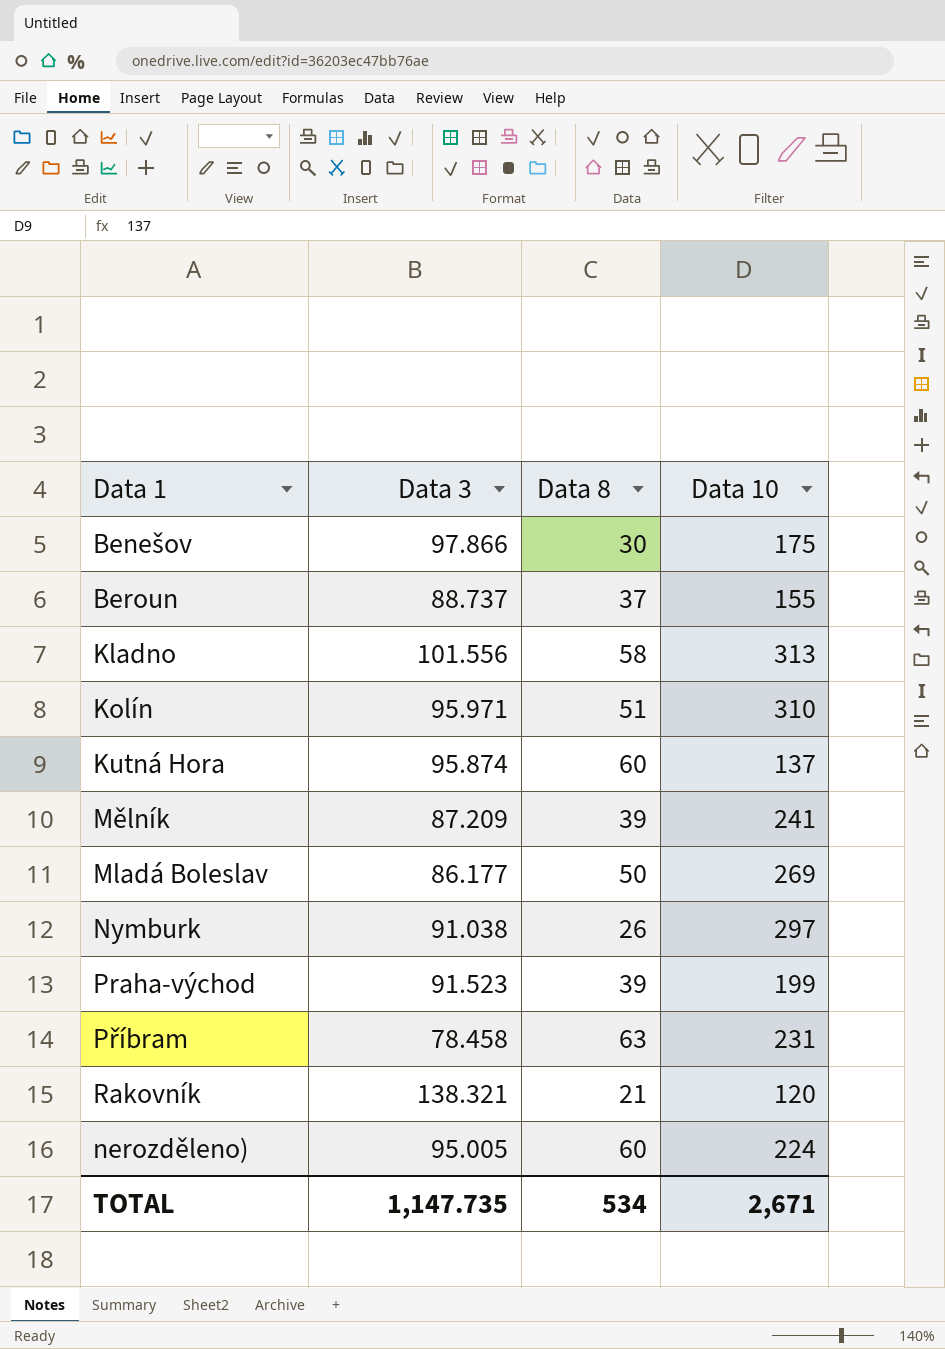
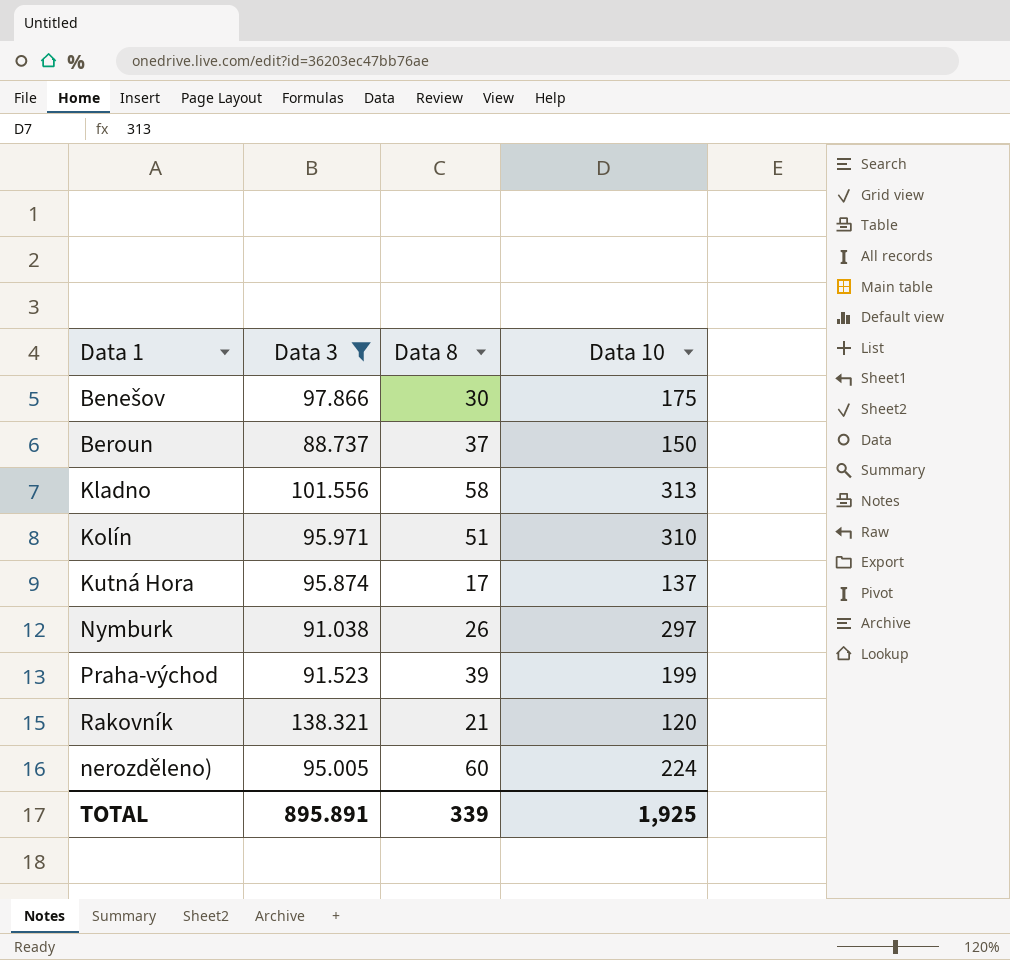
filter: none -> Data 3 >= 88.737
Beroun | Data 10: 155 -> 150
Kutná Hora | Data 8: 60 -> 17
TOTAL | Data 3: 1,147.735 -> 895.891
TOTAL | Data 8: 534 -> 339
TOTAL | Data 10: 2,671 -> 1,925

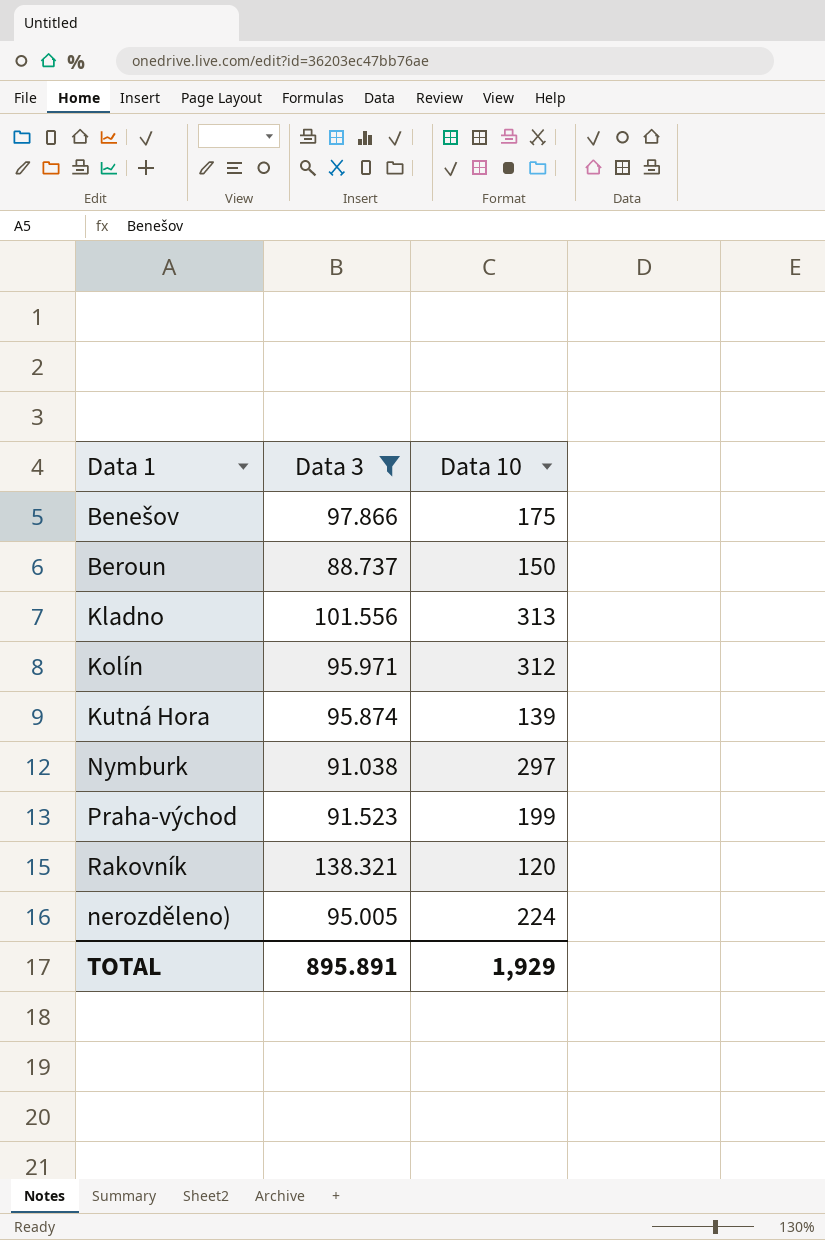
column Data 8 | position: 3 -> none
Kolín | Data 10: 310 -> 312
Kutná Hora | Data 10: 137 -> 139
TOTAL | Data 10: 1,925 -> 1,929

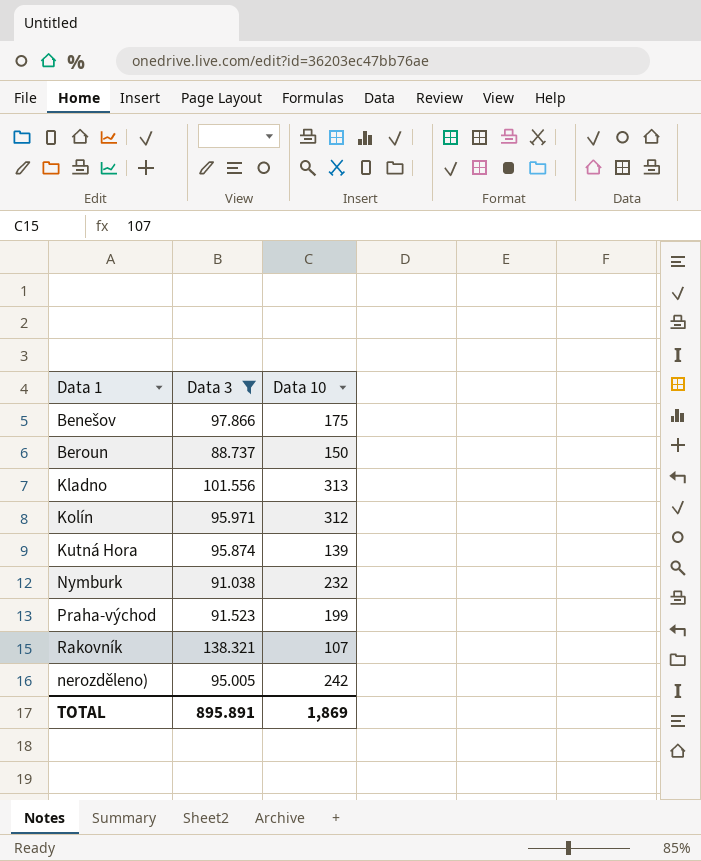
Nymburk | Data 10: 297 -> 232
Rakovník | Data 10: 120 -> 107
nerozděleno) | Data 10: 224 -> 242
TOTAL | Data 10: 1,929 -> 1,869

